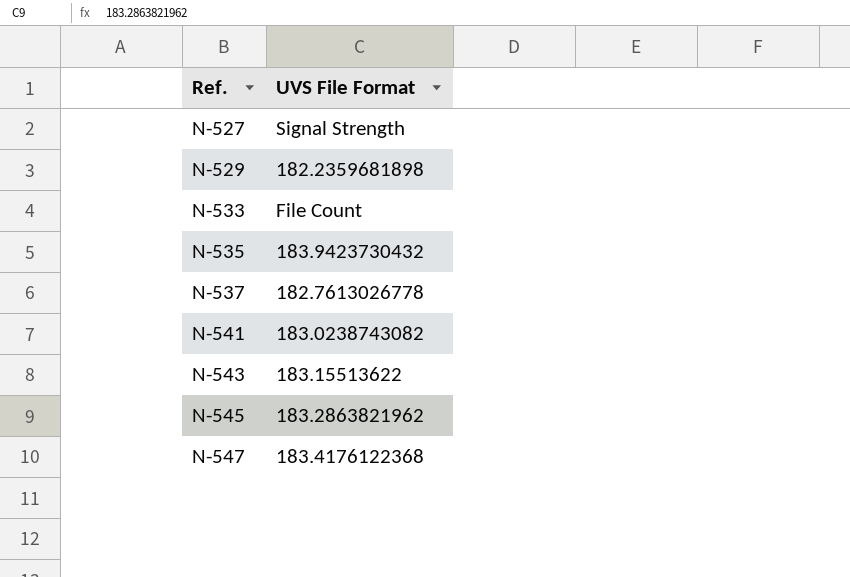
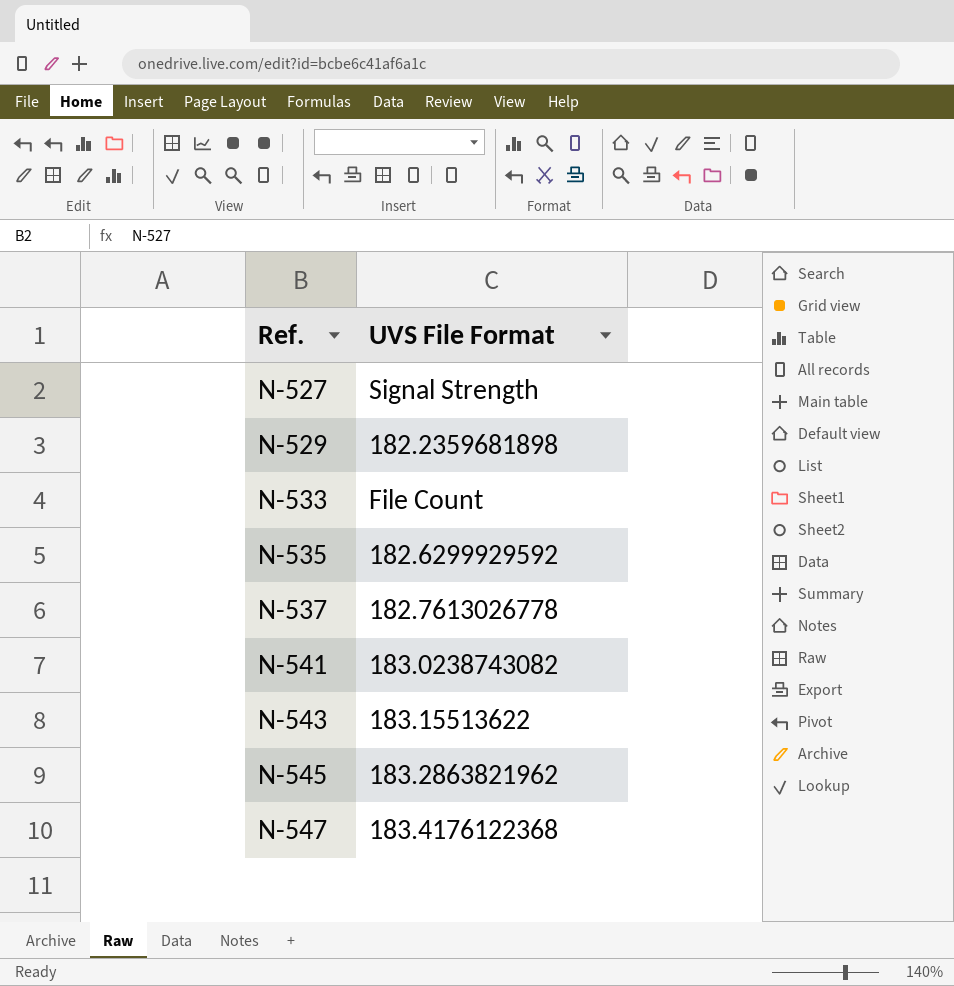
N-535 | UVS File Format: 183.9423730432 -> 182.6299929592

